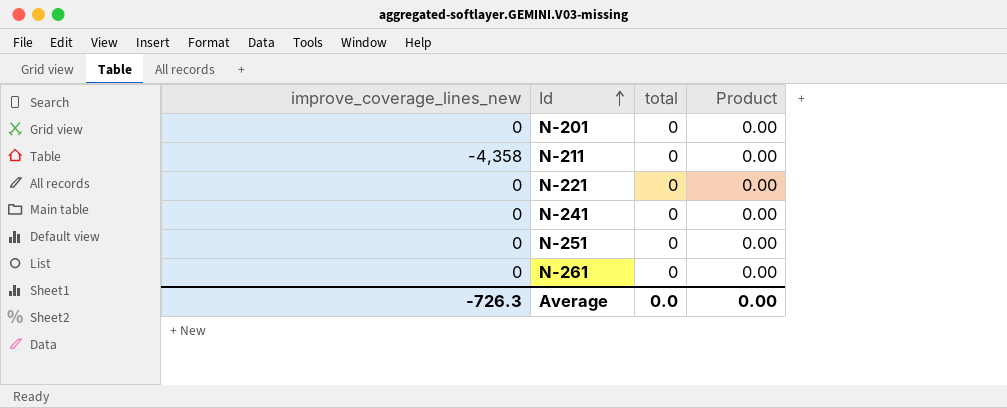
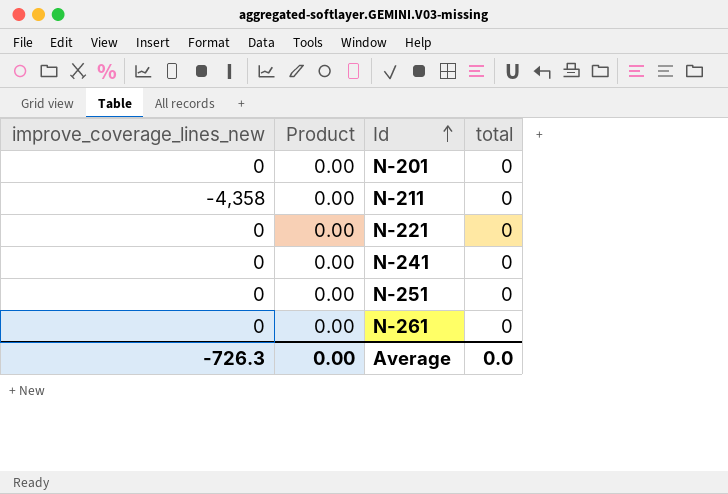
column Product | position: 4 -> 2

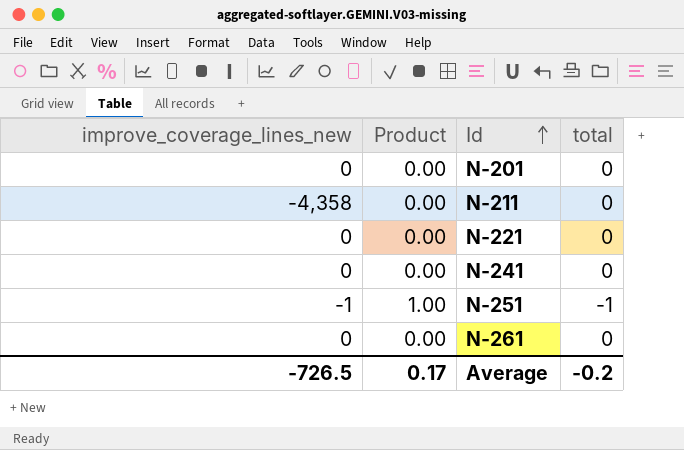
N-251 | improve_coverage_lines_new: 0 -> -1
N-251 | Product: 0.00 -> 1.00
N-251 | total: 0 -> -1
Average | improve_coverage_lines_new: -726.3 -> -726.5
Average | Product: 0.00 -> 0.17
Average | total: 0.0 -> -0.2

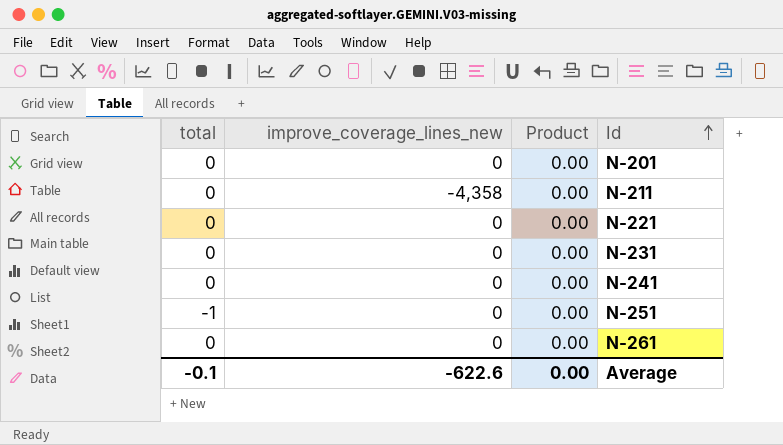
column total | position: 4 -> 1
row N-231: none -> 0 | 0 | 0.00
N-251 | improve_coverage_lines_new: -1 -> 0
N-251 | Product: 1.00 -> 0.00
Average | total: -0.2 -> -0.1
Average | improve_coverage_lines_new: -726.5 -> -622.6
Average | Product: 0.17 -> 0.00

